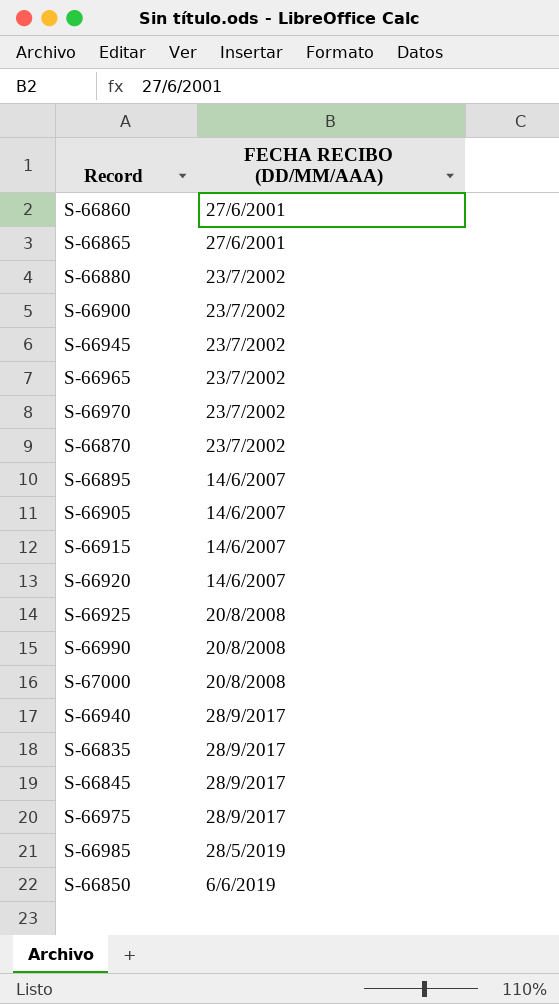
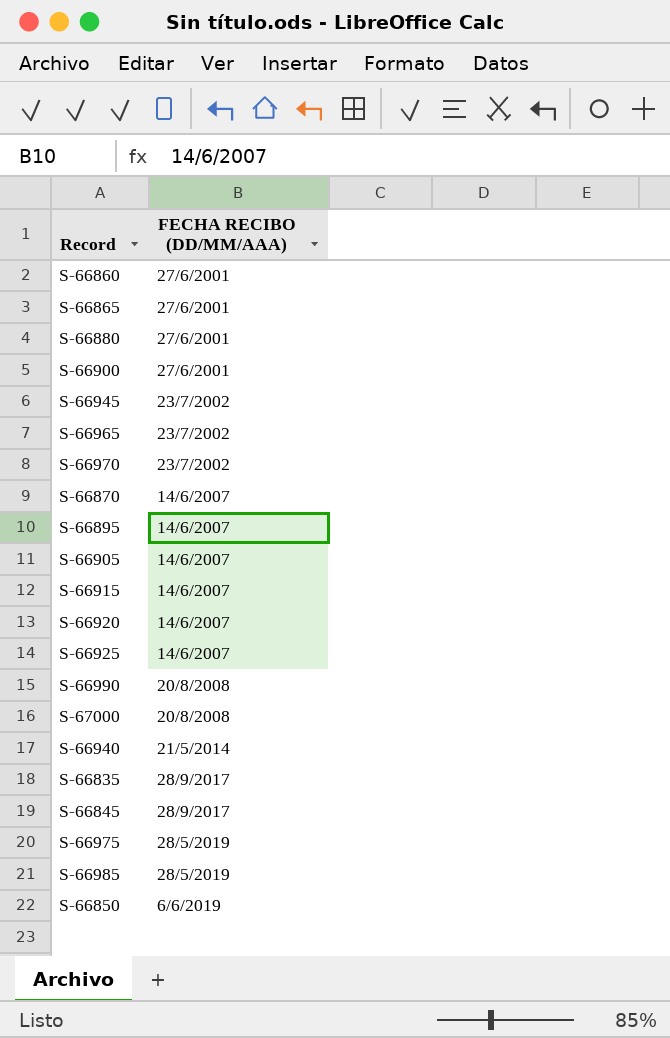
S-66880 | FECHA RECIBO (DD/MM/AAA): 23/7/2002 -> 27/6/2001
S-66900 | FECHA RECIBO (DD/MM/AAA): 23/7/2002 -> 27/6/2001
S-66870 | FECHA RECIBO (DD/MM/AAA): 23/7/2002 -> 14/6/2007
S-66925 | FECHA RECIBO (DD/MM/AAA): 20/8/2008 -> 14/6/2007
S-66940 | FECHA RECIBO (DD/MM/AAA): 28/9/2017 -> 21/5/2014
S-66975 | FECHA RECIBO (DD/MM/AAA): 28/9/2017 -> 28/5/2019

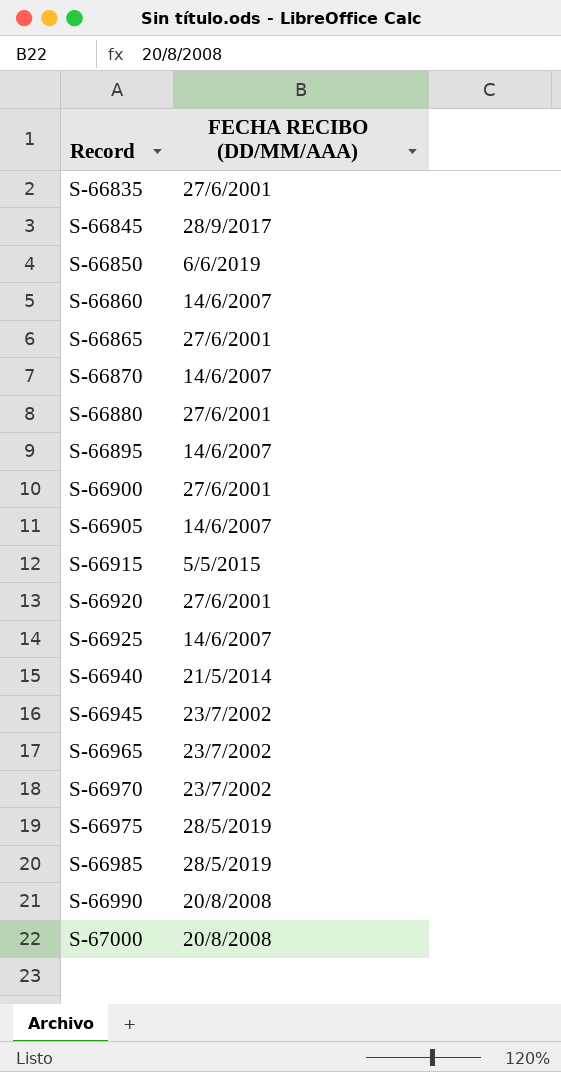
row order: FECHA RECIBO (DD/MM/AAA) ascending -> Record ascending
S-66835 | FECHA RECIBO (DD/MM/AAA): 28/9/2017 -> 27/6/2001
S-66860 | FECHA RECIBO (DD/MM/AAA): 27/6/2001 -> 14/6/2007
S-66915 | FECHA RECIBO (DD/MM/AAA): 14/6/2007 -> 5/5/2015
S-66920 | FECHA RECIBO (DD/MM/AAA): 14/6/2007 -> 27/6/2001

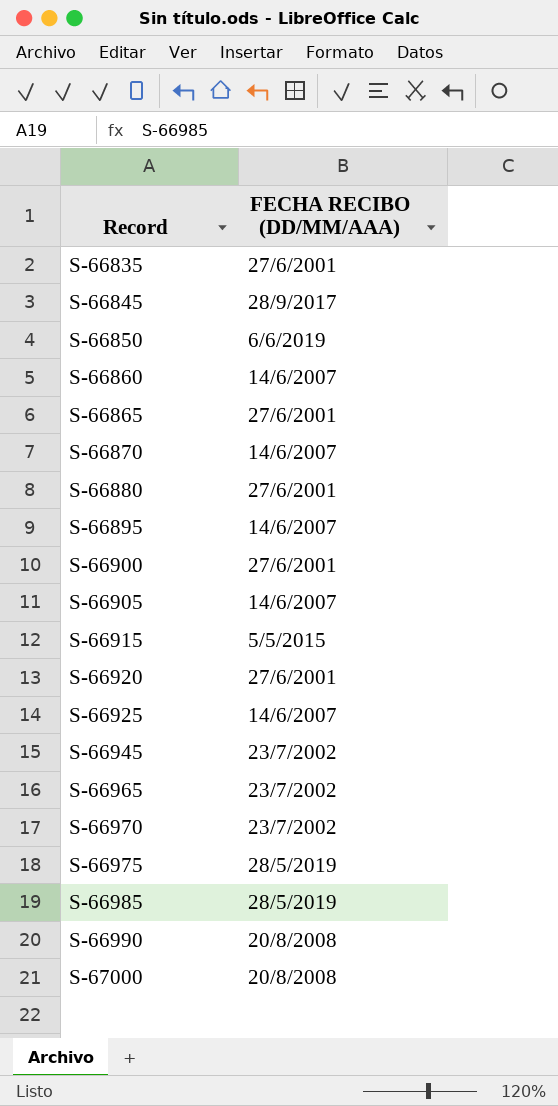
row S-66940: 21/5/2014 -> none

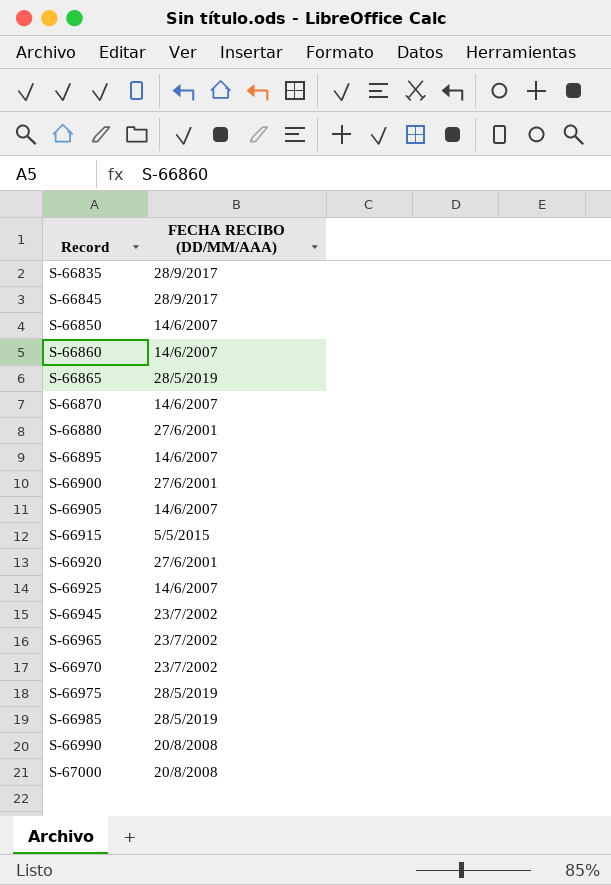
S-66835 | FECHA RECIBO (DD/MM/AAA): 27/6/2001 -> 28/9/2017
S-66850 | FECHA RECIBO (DD/MM/AAA): 6/6/2019 -> 14/6/2007
S-66865 | FECHA RECIBO (DD/MM/AAA): 27/6/2001 -> 28/5/2019

